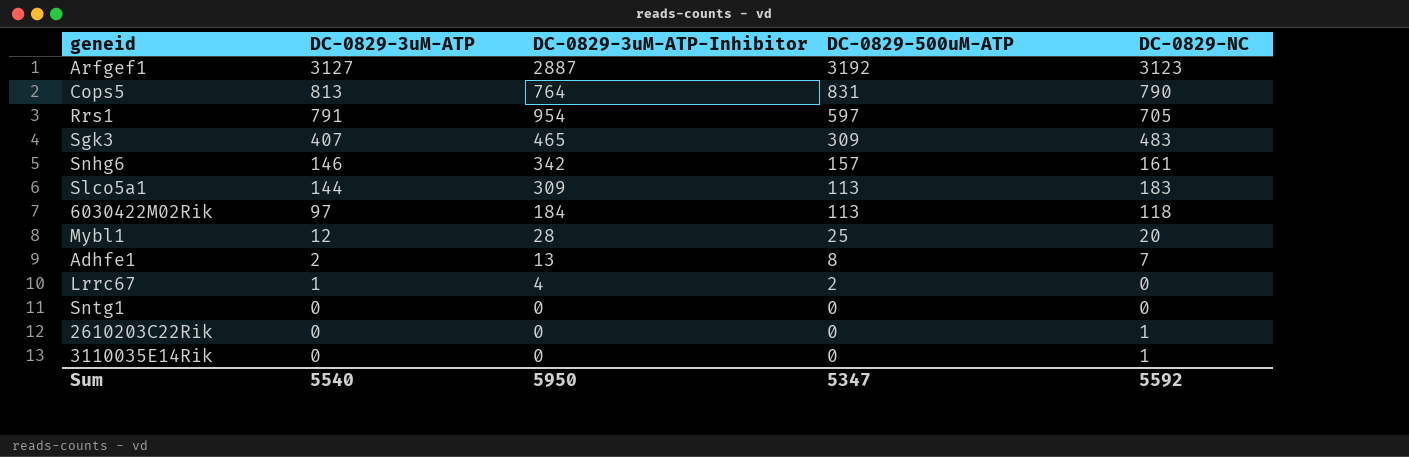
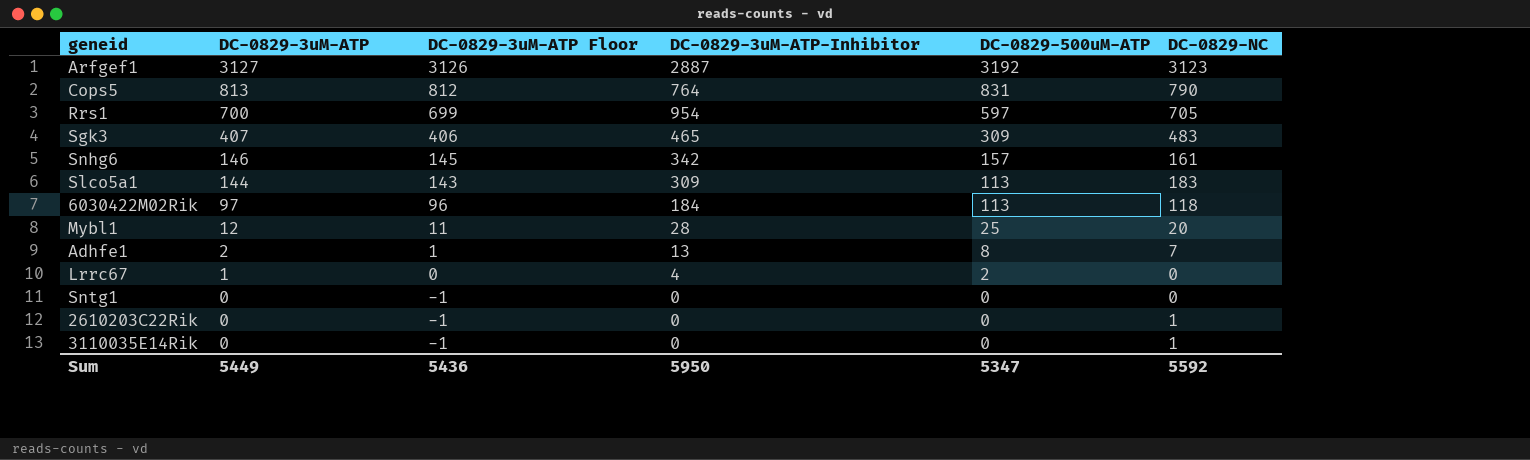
column DC-0829-3uM-ATP Floor | formula: none -> [DC-0829-3uM-ATP] - 1
Rrs1 | DC-0829-3uM-ATP: 791 -> 700
Sum | DC-0829-3uM-ATP: 5540 -> 5449

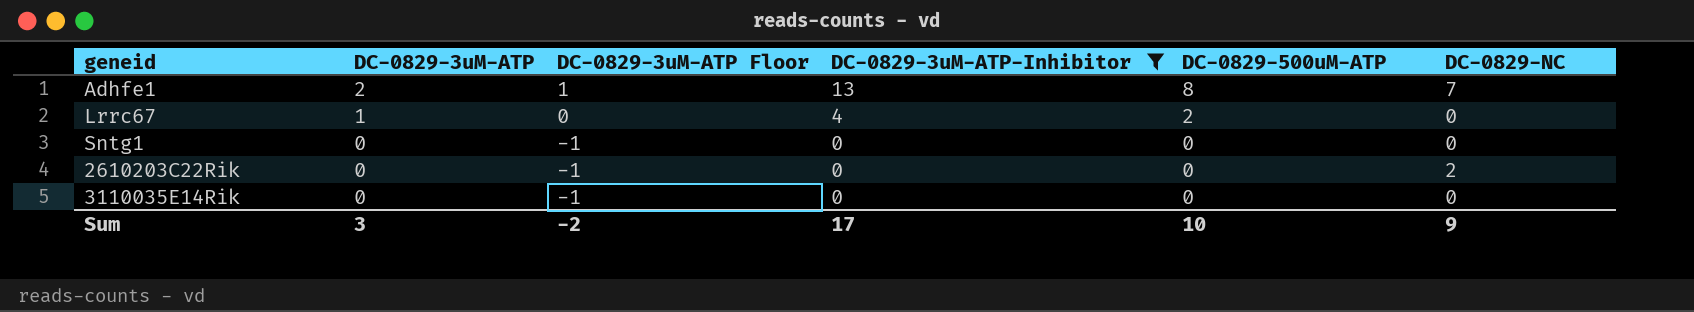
filter: none -> DC-0829-3uM-ATP-Inhibitor <= 13
2610203C22Rik | DC-0829-NC: 1 -> 2
3110035E14Rik | DC-0829-NC: 1 -> 0
Sum | DC-0829-3uM-ATP: 5449 -> 3
Sum | DC-0829-3uM-ATP Floor: 5436 -> -2
Sum | DC-0829-3uM-ATP-Inhibitor: 5950 -> 17
Sum | DC-0829-500uM-ATP: 5347 -> 10
Sum | DC-0829-NC: 5592 -> 9

